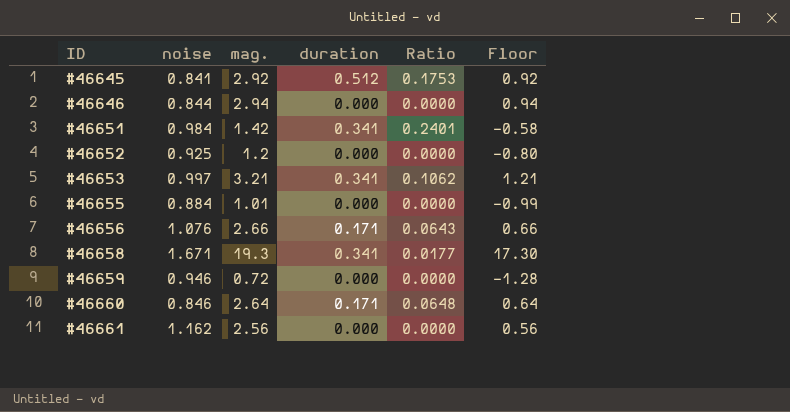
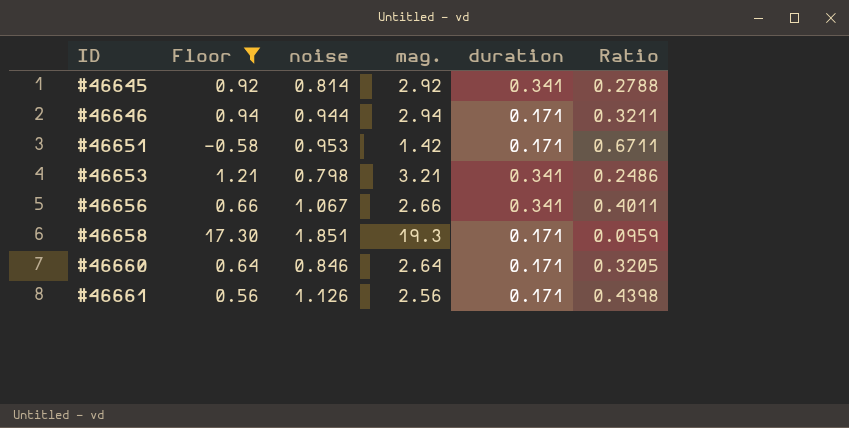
filter: none -> Floor >= -0.58
column Floor | position: 6 -> 2
column Ratio | formula: [duration] / [mag.] -> [noise] / [mag.]
#46645 | noise: 0.841 -> 0.814
#46645 | duration: 0.512 -> 0.341
#46646 | noise: 0.844 -> 0.944
#46646 | duration: 0.000 -> 0.171
#46651 | noise: 0.984 -> 0.953
#46651 | duration: 0.341 -> 0.171
#46653 | noise: 0.997 -> 0.798
#46656 | noise: 1.076 -> 1.067
#46656 | duration: 0.171 -> 0.341
#46658 | noise: 1.671 -> 1.851
#46658 | duration: 0.341 -> 0.171
#46661 | noise: 1.162 -> 1.126
#46661 | duration: 0.000 -> 0.171

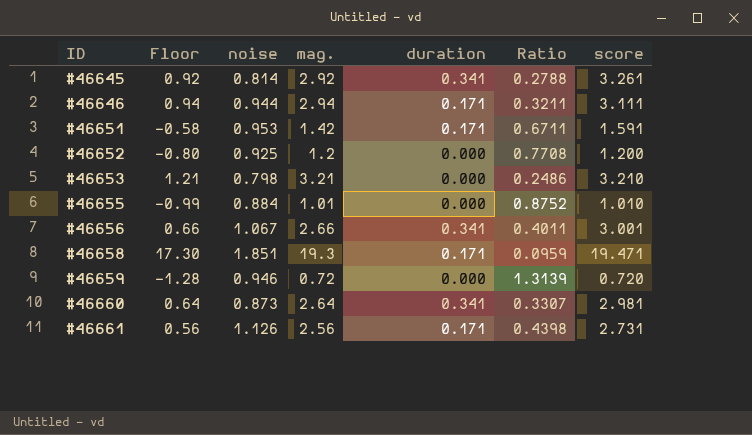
filter: Floor >= -0.58 -> none
column score | formula: none -> [mag.] + [duration]
#46653 | duration: 0.341 -> 0.000
#46660 | noise: 0.846 -> 0.873
#46660 | duration: 0.171 -> 0.341
#46660 | Ratio: 0.3205 -> 0.3307

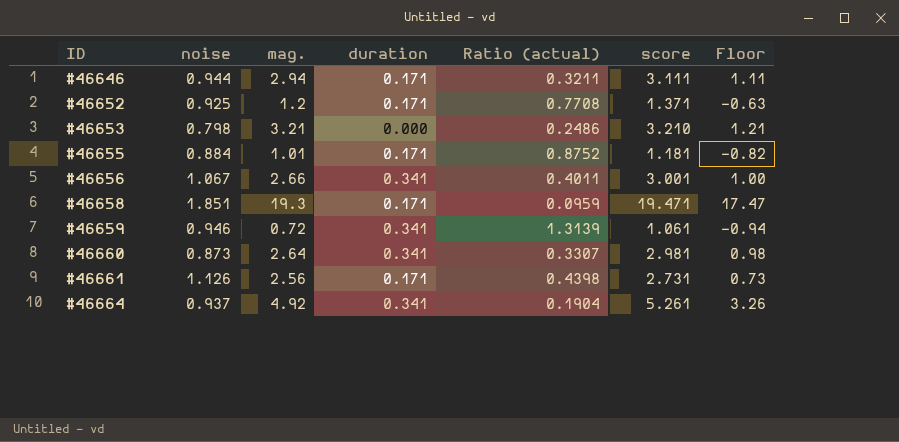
column name: Ratio -> Ratio (actual)
column Floor | formula: [mag.] - 2 -> [score] - 2
column Floor | position: 2 -> 7
row #46645: 0.92 | 0.814 | 2.92 | 0.341 | 0.2788 | 3.261 -> none
row #46651: -0.58 | 0.953 | 1.42 | 0.171 | 0.6711 | 1.591 -> none
#46652 | duration: 0.000 -> 0.171
#46652 | score: 1.200 -> 1.371
#46655 | duration: 0.000 -> 0.171
#46655 | score: 1.010 -> 1.181
#46659 | duration: 0.000 -> 0.341
#46659 | score: 0.720 -> 1.061
row #46664: none -> 0.937 | 4.92 | 0.341 | 0.1904 | 5.261 | 3.26

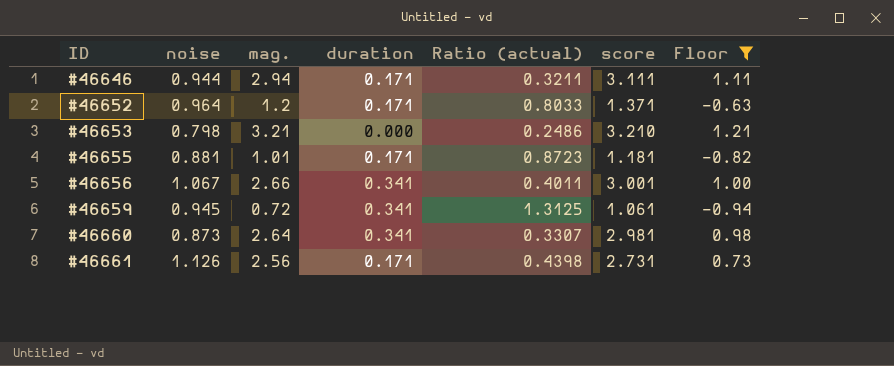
filter: none -> Floor <= 1.21
#46652 | noise: 0.925 -> 0.964
#46652 | Ratio (actual): 0.7708 -> 0.8033
#46655 | noise: 0.884 -> 0.881
#46655 | Ratio (actual): 0.8752 -> 0.8723
#46659 | noise: 0.946 -> 0.945
#46659 | Ratio (actual): 1.3139 -> 1.3125

